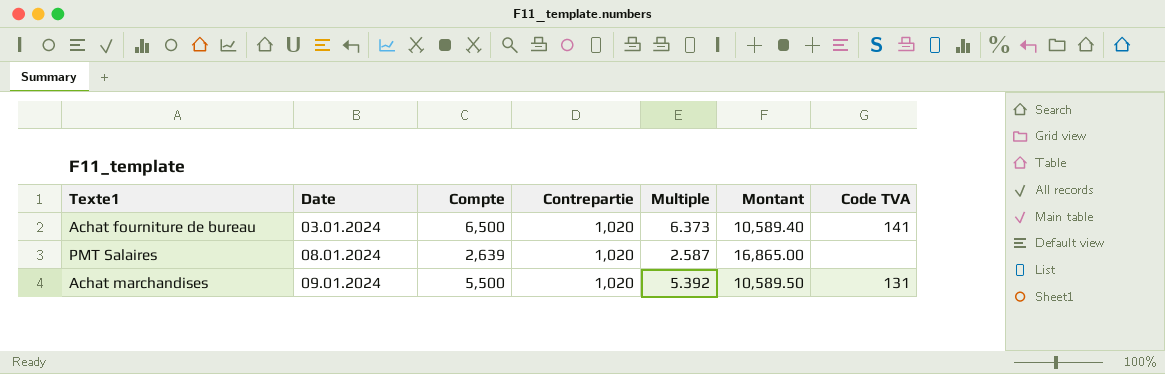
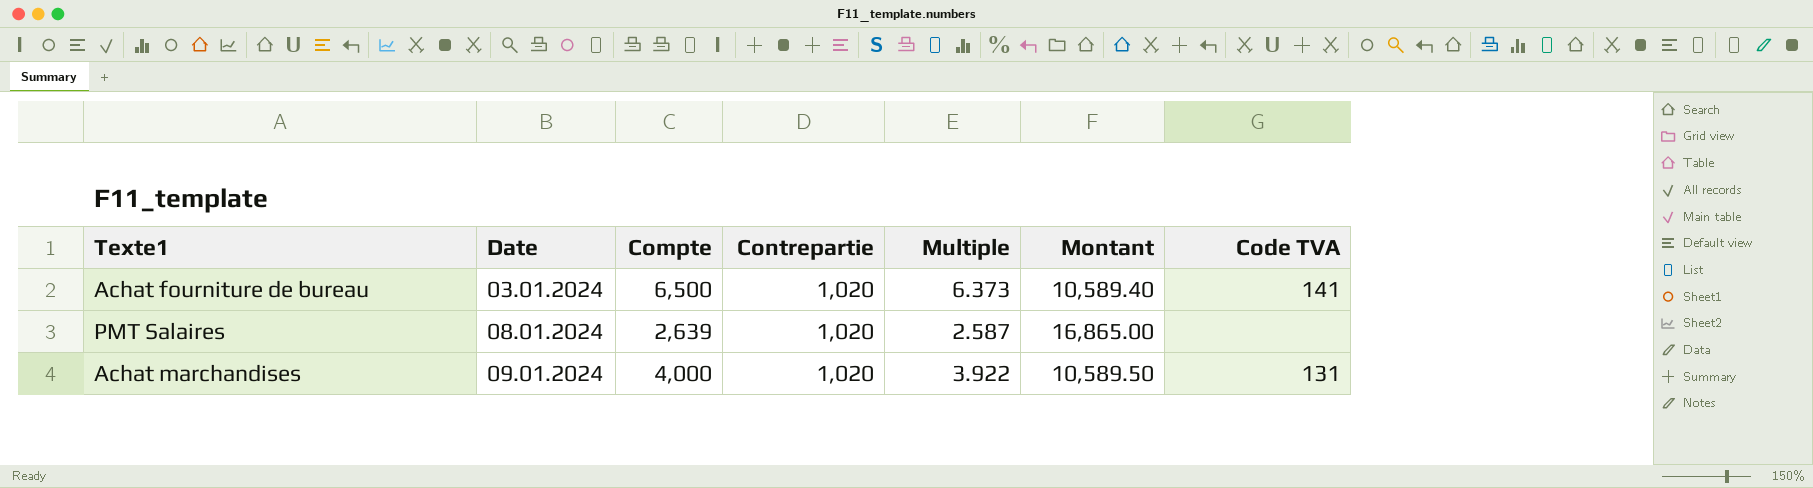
Achat marchandises | Compte: 5,500 -> 4,000
Achat marchandises | Multiple: 5.392 -> 3.922

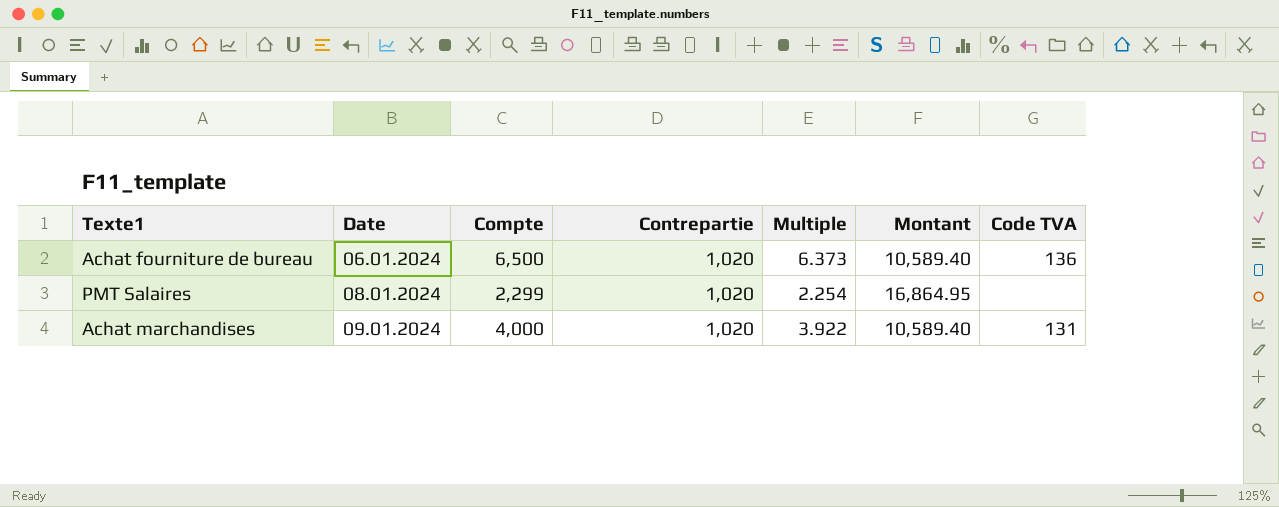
Achat fourniture de bureau | Date: 03.01.2024 -> 06.01.2024
Achat fourniture de bureau | Code TVA: 141 -> 136
PMT Salaires | Compte: 2,639 -> 2,299
PMT Salaires | Multiple: 2.587 -> 2.254
PMT Salaires | Montant: 16,865.00 -> 16,864.95
Achat marchandises | Montant: 10,589.50 -> 10,589.40

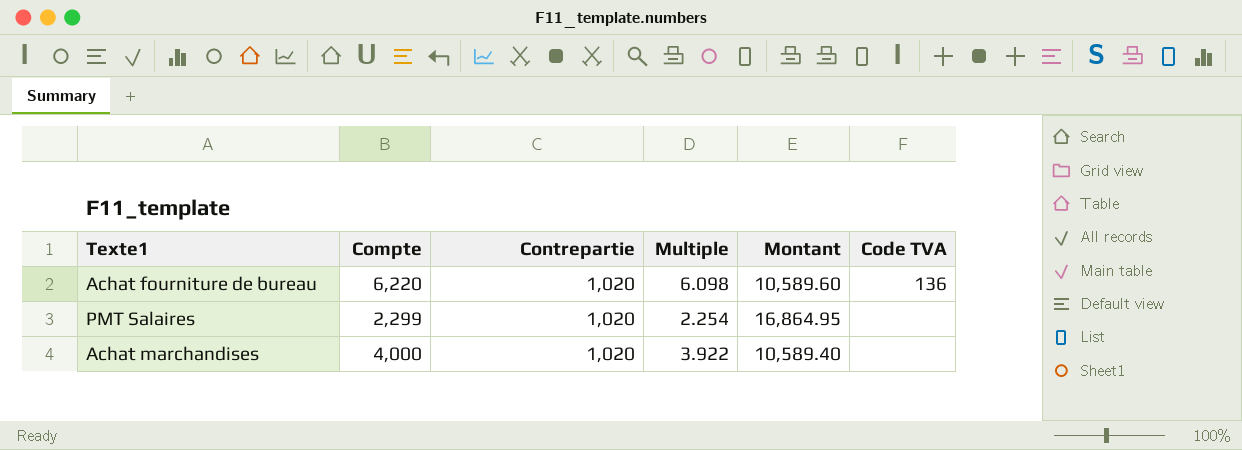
column Date | position: 2 -> none
Achat fourniture de bureau | Compte: 6,500 -> 6,220
Achat fourniture de bureau | Multiple: 6.373 -> 6.098
Achat fourniture de bureau | Montant: 10,589.40 -> 10,589.60
Achat marchandises | Code TVA: 131 -> none

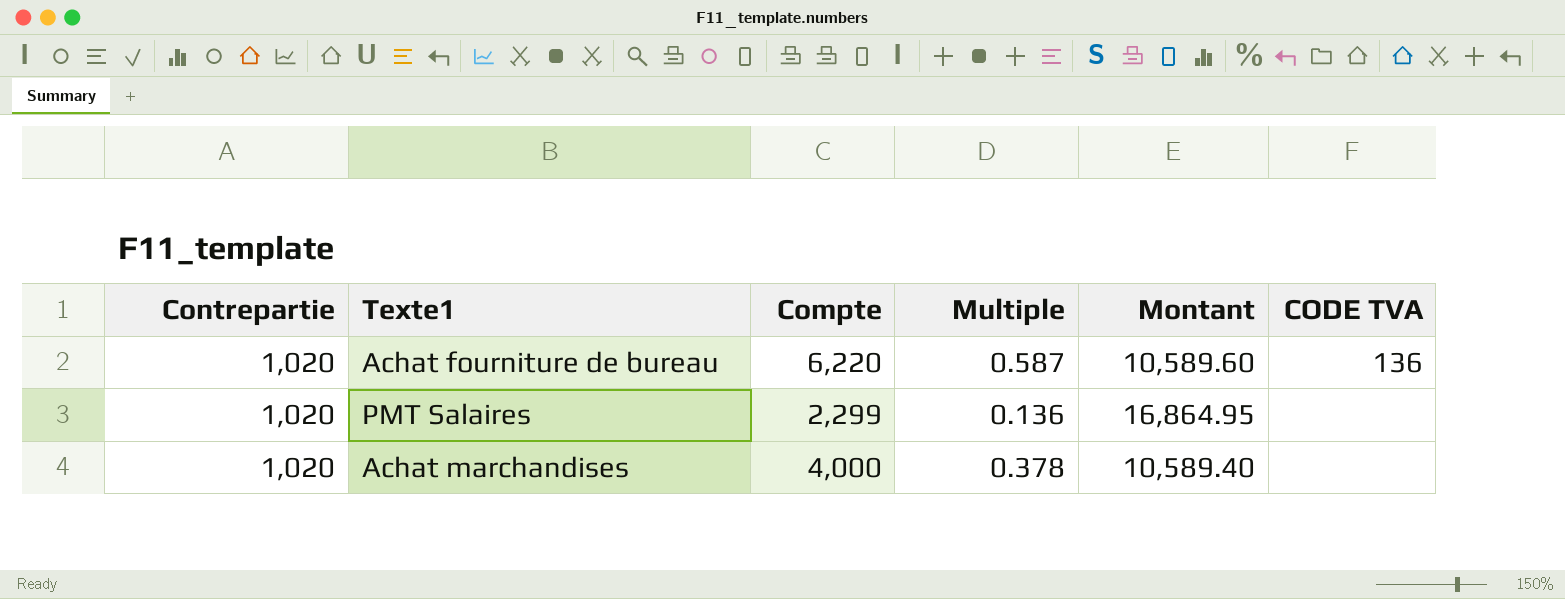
column Contrepartie | position: 3 -> 1
column Multiple | formula: [Compte] / [Contrepartie] -> [Compte] / [Montant]
column name: Code TVA -> CODE TVA

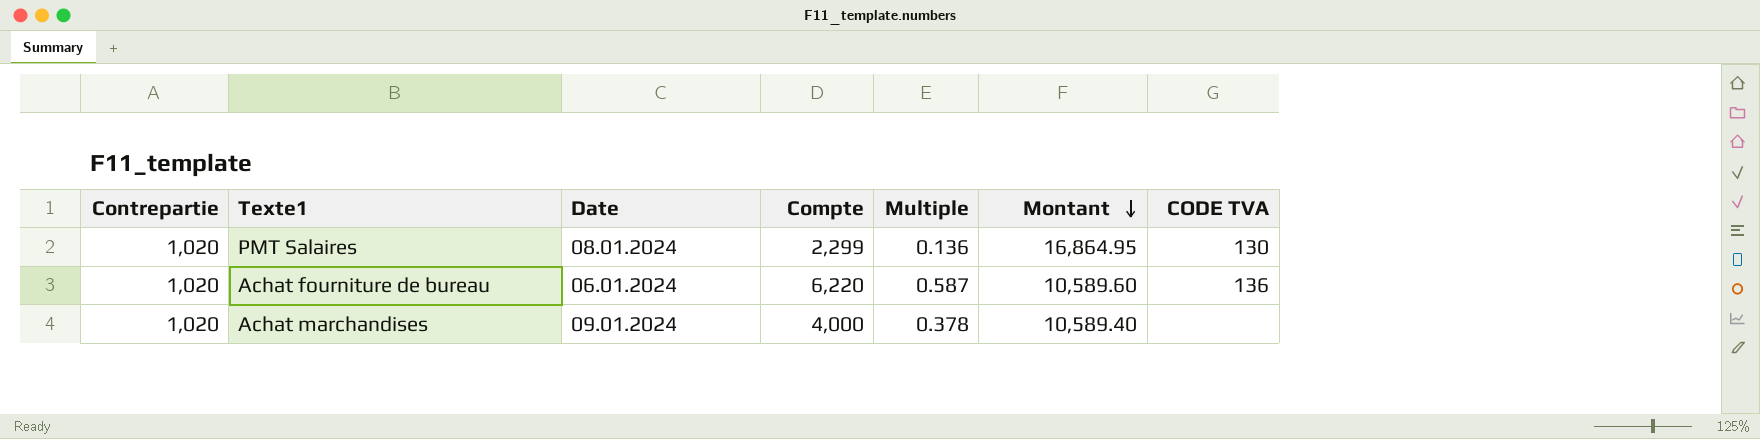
row order: none -> Montant descending
column Date | position: none -> 3
PMT Salaires | CODE TVA: none -> 130

